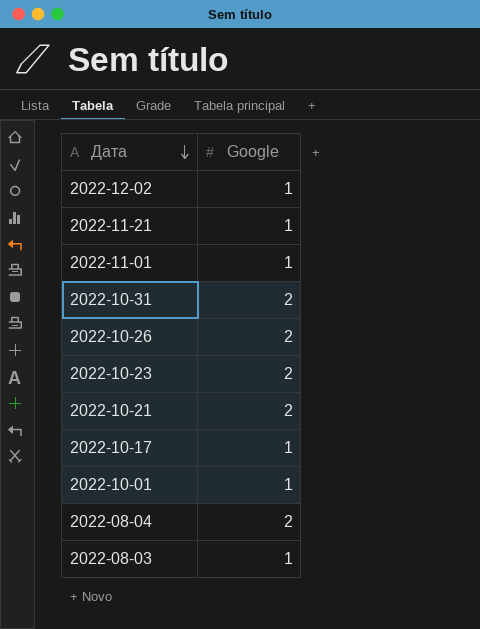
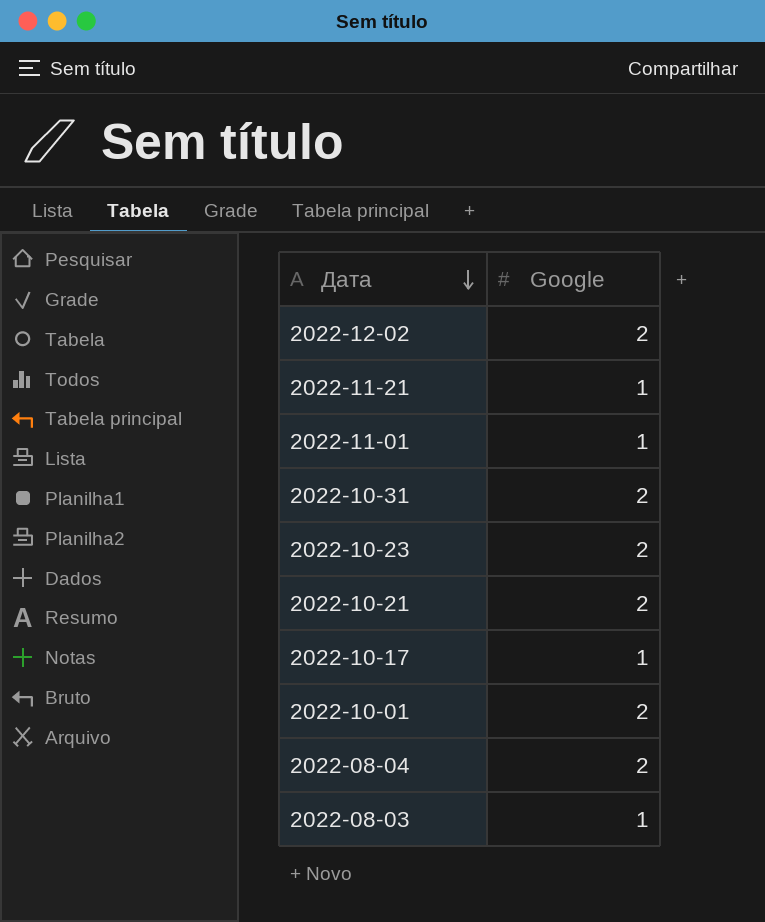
row 2022-10-26: 2 -> none
2022-12-02 | Google: 1 -> 2
2022-10-01 | Google: 1 -> 2

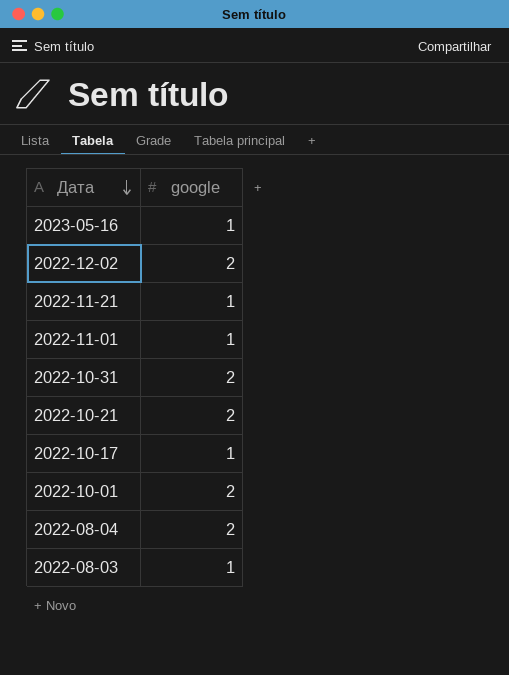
column name: Google -> google
row 2022-10-23: 2 -> none
row 2023-05-16: none -> 1

